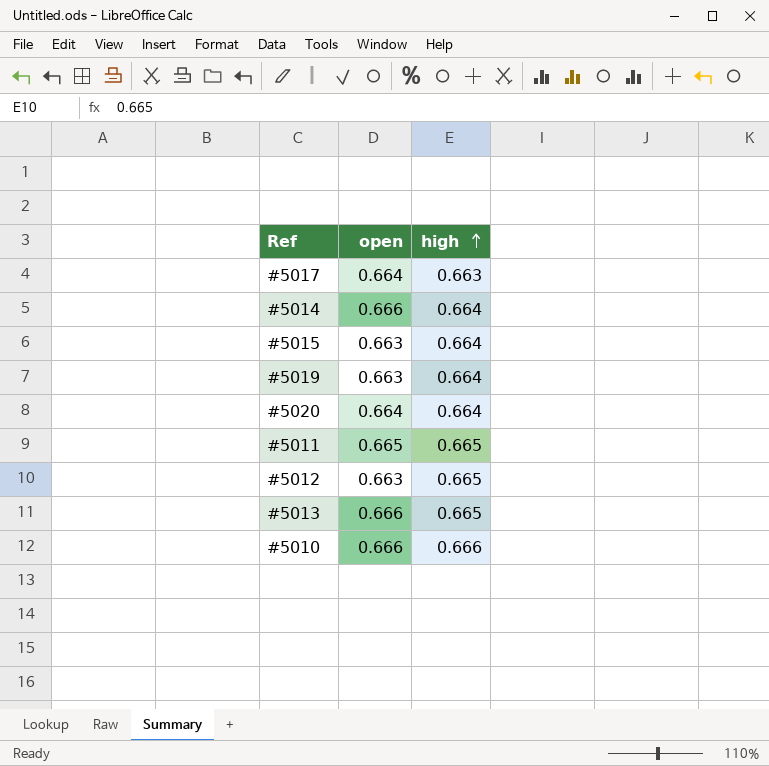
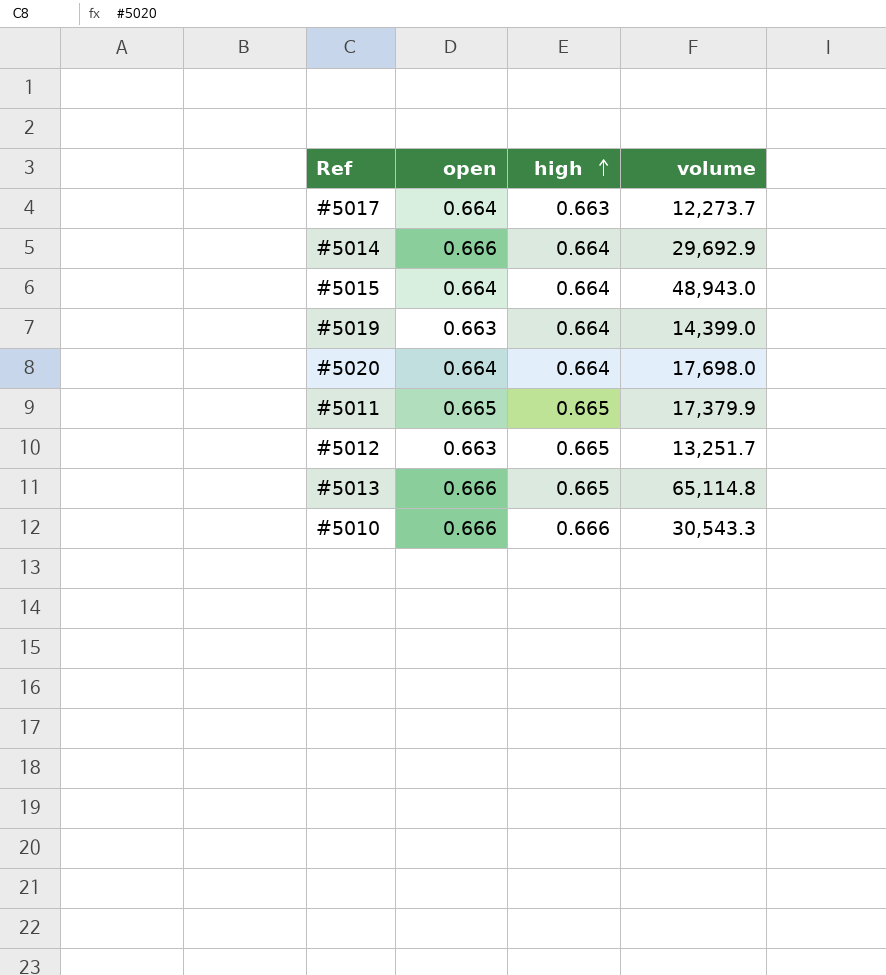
column volume | position: none -> 4
#5015 | open: 0.663 -> 0.664

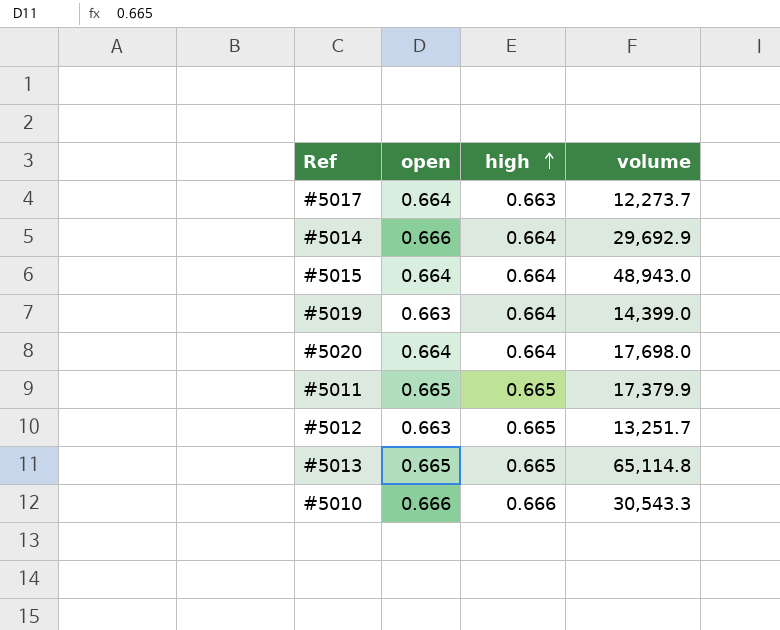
#5013 | open: 0.666 -> 0.665

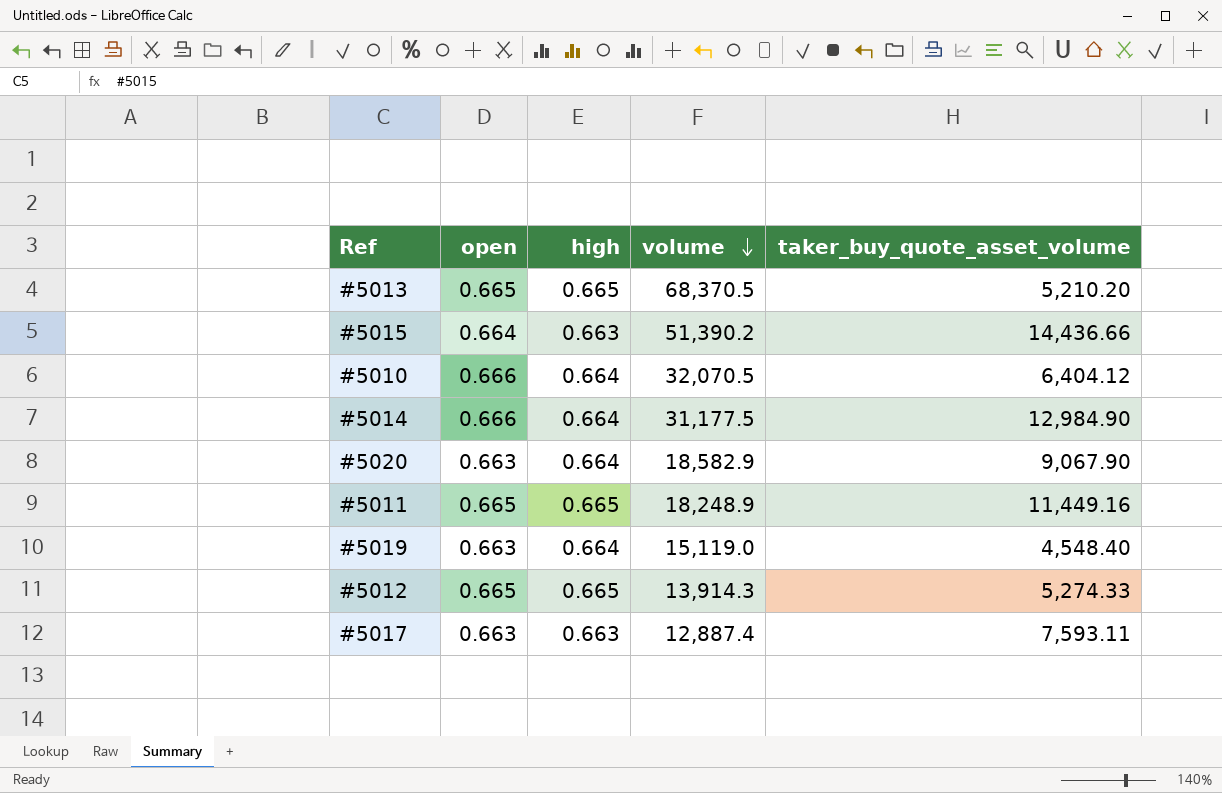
row order: high ascending -> volume descending
column taker_buy_quote_asset_volume | position: none -> 5
#5013 | volume: 65,114.8 -> 68,370.5
#5015 | high: 0.664 -> 0.663
#5015 | volume: 48,943.0 -> 51,390.2
#5010 | high: 0.666 -> 0.664
#5010 | volume: 30,543.3 -> 32,070.5
#5014 | volume: 29,692.9 -> 31,177.5
#5020 | open: 0.664 -> 0.663
#5020 | volume: 17,698.0 -> 18,582.9
#5011 | volume: 17,379.9 -> 18,248.9
#5019 | volume: 14,399.0 -> 15,119.0
#5012 | open: 0.663 -> 0.665
#5012 | volume: 13,251.7 -> 13,914.3
#5017 | open: 0.664 -> 0.663
#5017 | volume: 12,273.7 -> 12,887.4

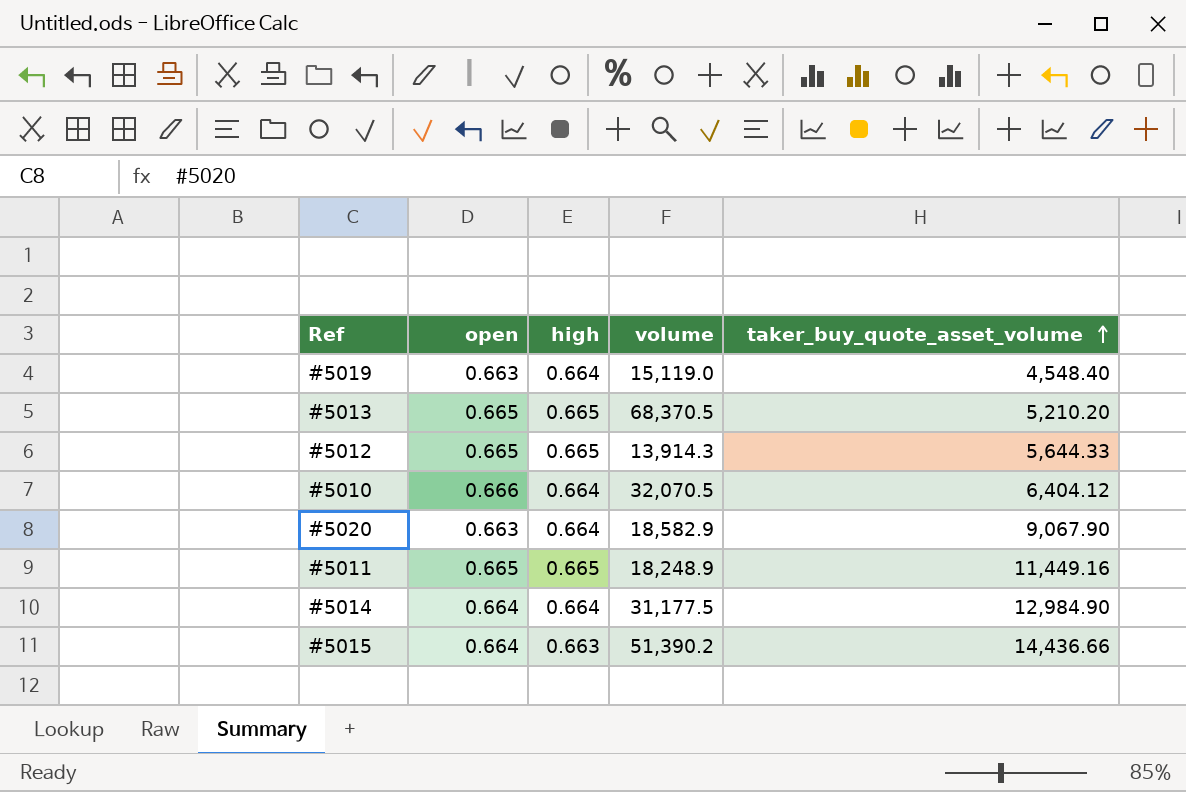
row order: volume descending -> taker_buy_quote_asset_volume ascending
row #5017: 0.663 | 0.663 | 12,887.4 | 7,593.11 -> none
#5012 | taker_buy_quote_asset_volume: 5,274.33 -> 5,644.33
#5014 | open: 0.666 -> 0.664

